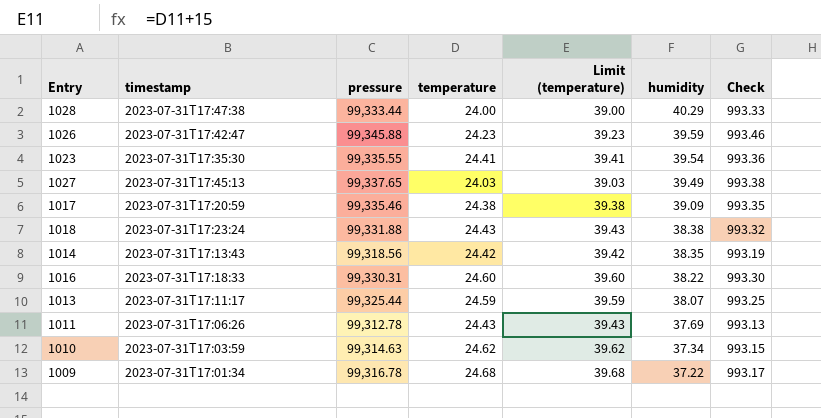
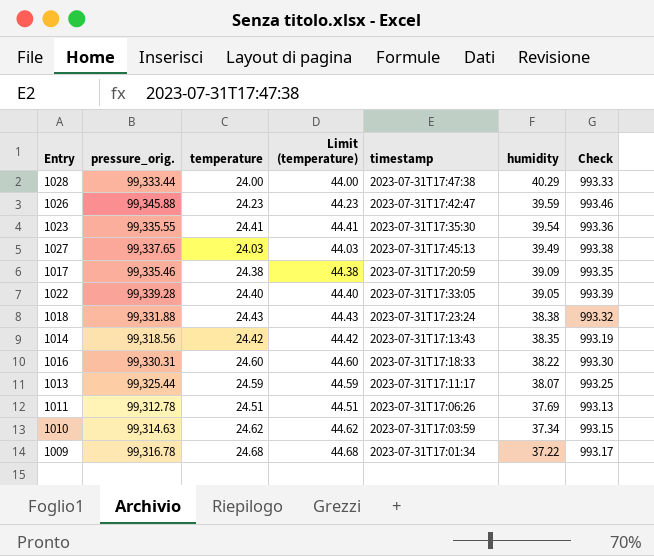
column name: pressure -> pressure_orig.
column Limit (temperature) | formula: [temperature] + 15 -> [temperature] + 20
column timestamp | position: 2 -> 5
row 1022: none -> 99,339.28 | 24.40 | 44.40 | 2023-07-31T17:33:05 | 39.05 | 993.39
1011 | temperature: 24.43 -> 24.51

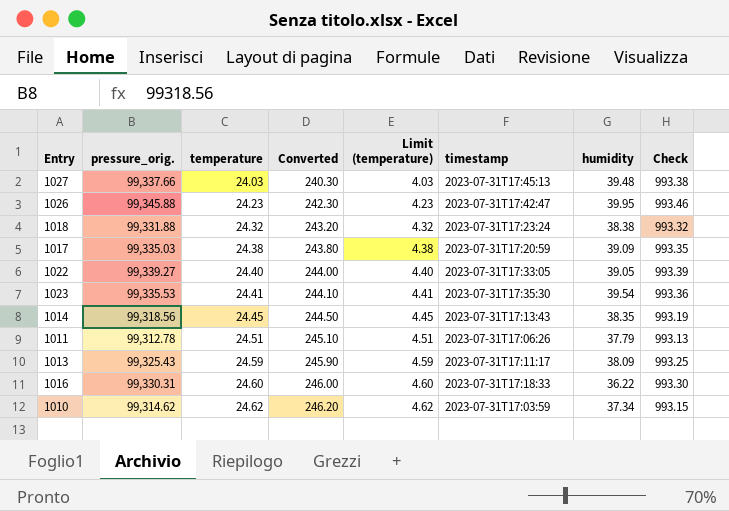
row order: humidity descending -> temperature ascending
column Converted | formula: none -> [temperature] * 10
column Limit (temperature) | formula: [temperature] + 20 -> [temperature] - 20
row 1028: 99,333.44 | 24.00 | 44.00 | 2023-07-31T17:47:38 | 40.29 | 993.33 -> none
row 1009: 99,316.78 | 24.68 | 44.68 | 2023-07-31T17:01:34 | 37.22 | 993.17 -> none
1027 | pressure_orig.: 99,337.65 -> 99,337.66
1027 | humidity: 39.49 -> 39.48
1026 | humidity: 39.59 -> 39.95
1018 | temperature: 24.43 -> 24.32
1017 | pressure_orig.: 99,335.46 -> 99,335.03
1022 | pressure_orig.: 99,339.28 -> 99,339.27
1023 | pressure_orig.: 99,335.55 -> 99,335.53
1014 | temperature: 24.42 -> 24.45
1011 | humidity: 37.69 -> 37.79
1013 | pressure_orig.: 99,325.44 -> 99,325.43
1013 | humidity: 38.07 -> 38.09
1016 | humidity: 38.22 -> 36.22
1010 | pressure_orig.: 99,314.63 -> 99,314.62

